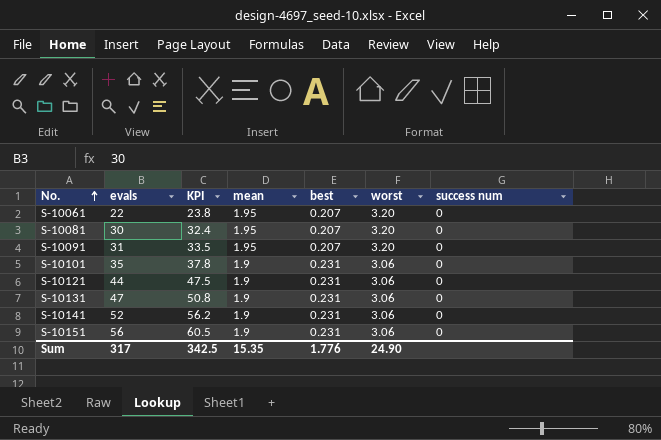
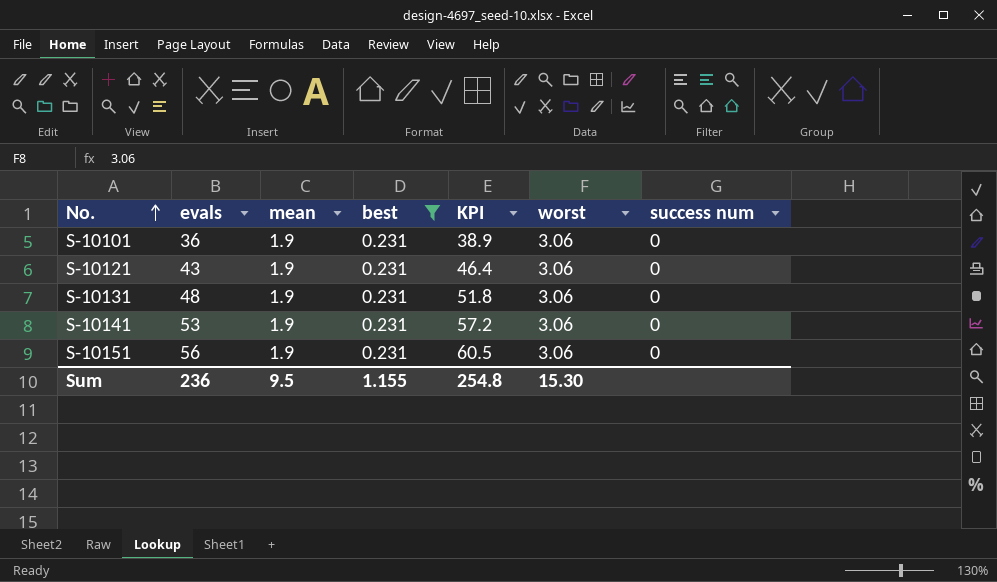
filter: none -> best = 0.231
column KPI | position: 3 -> 5
S-10101 | evals: 35 -> 36
S-10101 | KPI: 37.8 -> 38.9
S-10121 | evals: 44 -> 43
S-10121 | KPI: 47.5 -> 46.4
S-10131 | evals: 47 -> 48
S-10131 | KPI: 50.8 -> 51.8
S-10141 | evals: 52 -> 53
S-10141 | KPI: 56.2 -> 57.2
Sum | evals: 317 -> 236
Sum | mean: 15.35 -> 9.5
Sum | best: 1.776 -> 1.155
Sum | KPI: 342.5 -> 254.8
Sum | worst: 24.90 -> 15.30

